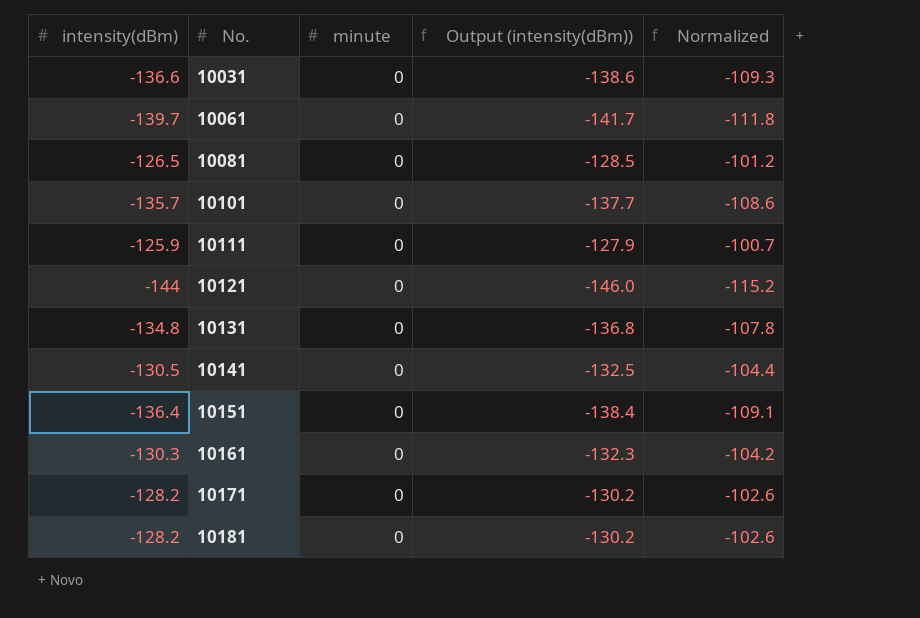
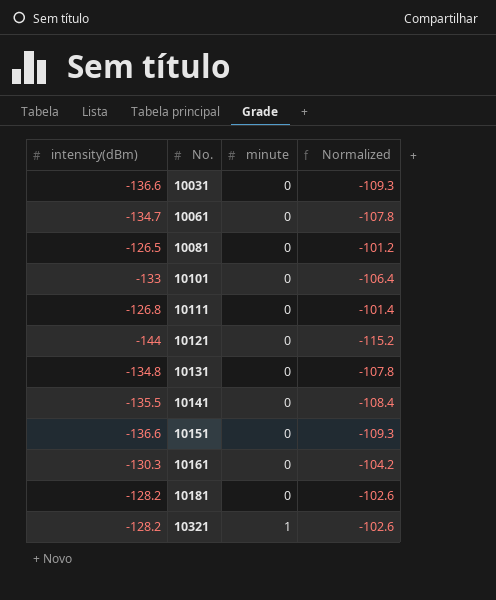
column Output (intensity(dBm)) | formula: [intensity(dBm)] - 2 -> none
row 10171: -128.2 | 0 | -130.2 | -102.6 -> none
10061 | intensity(dBm): -139.7 -> -134.7
10061 | Normalized: -111.8 -> -107.8
10101 | intensity(dBm): -135.7 -> -133
10101 | Normalized: -108.6 -> -106.4
10111 | intensity(dBm): -125.9 -> -126.8
10111 | Normalized: -100.7 -> -101.4
10141 | intensity(dBm): -130.5 -> -135.5
10141 | Normalized: -104.4 -> -108.4
10151 | intensity(dBm): -136.4 -> -136.6
10151 | Normalized: -109.1 -> -109.3
row 10321: none -> -128.2 | 1 | -102.6

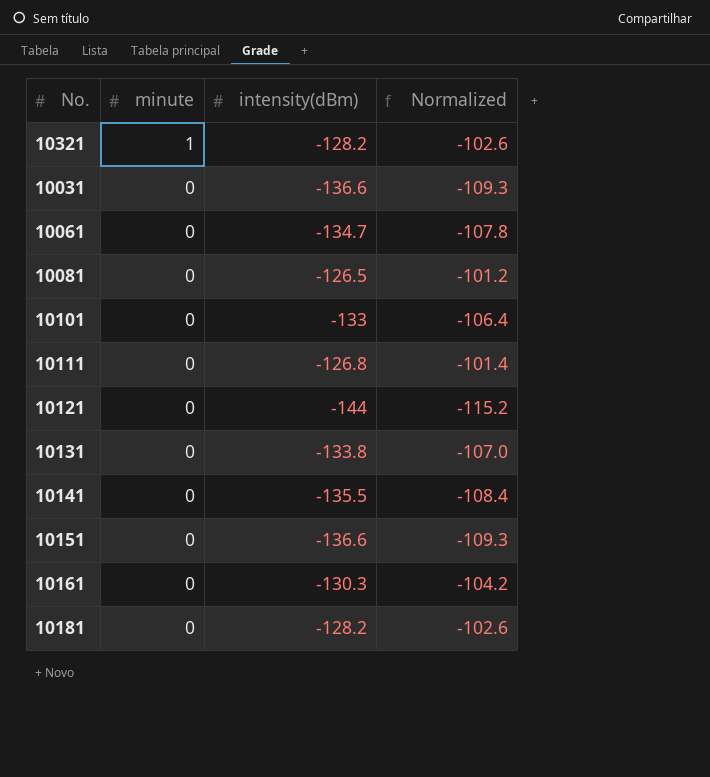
row order: No. ascending -> minute descending
column intensity(dBm) | position: 1 -> 3
10131 | intensity(dBm): -134.8 -> -133.8
10131 | Normalized: -107.8 -> -107.0

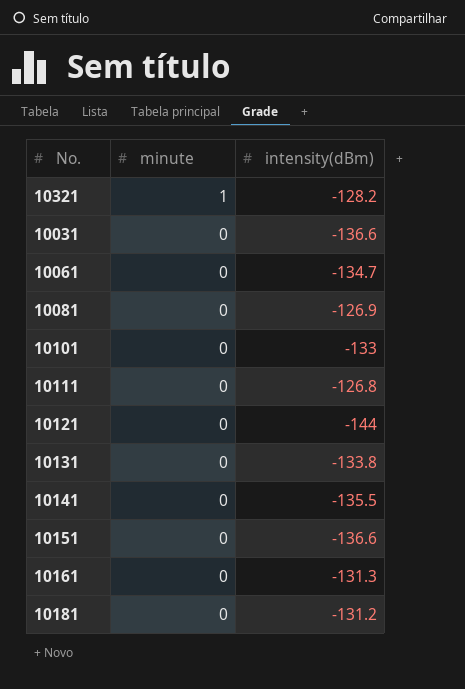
column Normalized | formula: [intensity(dBm)] * 0.8 -> none
10081 | intensity(dBm): -126.5 -> -126.9
10161 | intensity(dBm): -130.3 -> -131.3
10181 | intensity(dBm): -128.2 -> -131.2

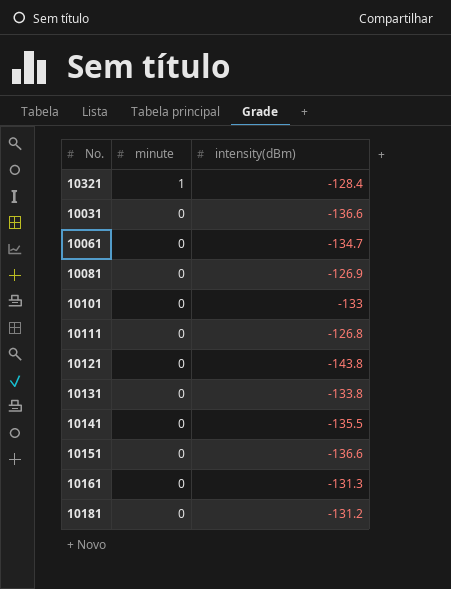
10321 | intensity(dBm): -128.2 -> -128.4
10121 | intensity(dBm): -144 -> -143.8

